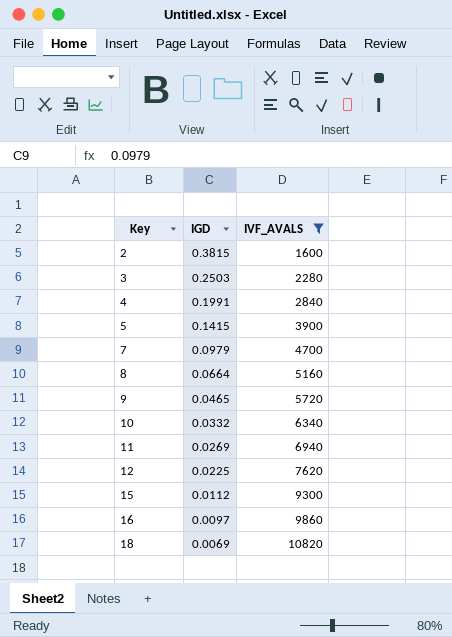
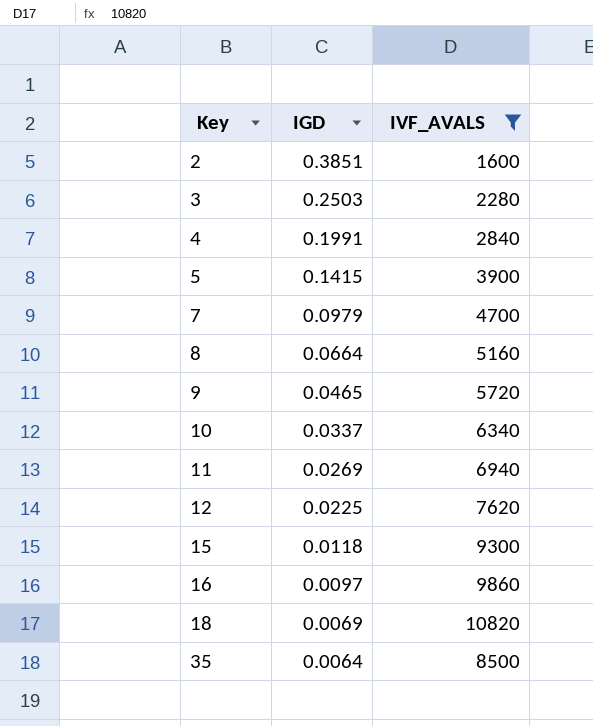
2 | IGD: 0.3815 -> 0.3851
10 | IGD: 0.0332 -> 0.0337
15 | IGD: 0.0112 -> 0.0118
row 35: none -> 0.0064 | 8500

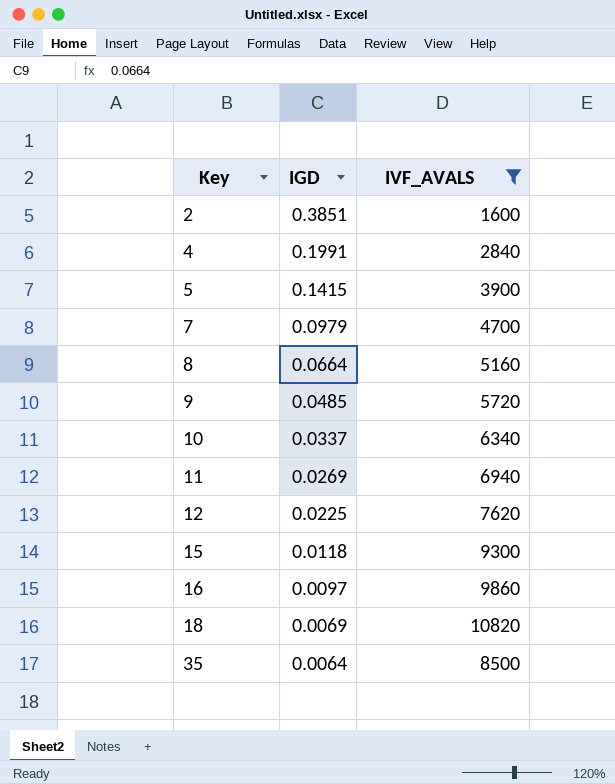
row 3: 0.2503 | 2280 -> none
9 | IGD: 0.0465 -> 0.0485

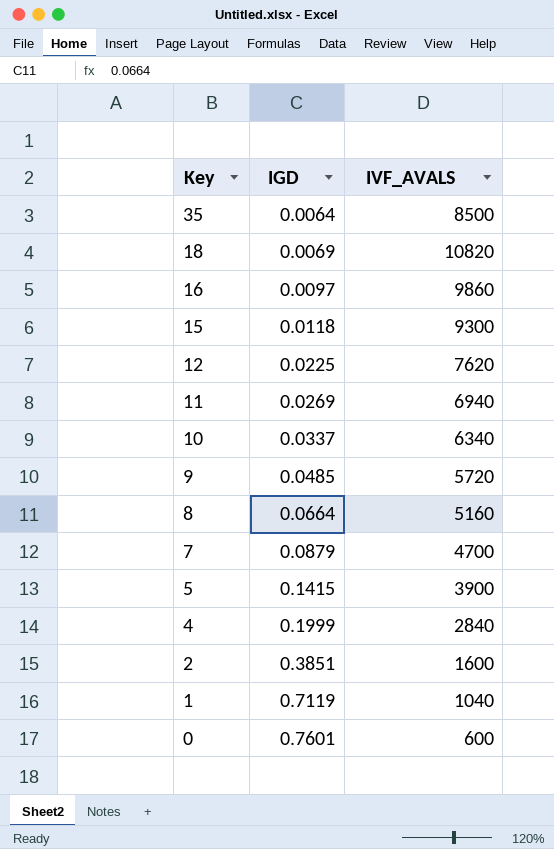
filter: IVF_AVALS >= 1600 -> none
row order: Key ascending -> Key descending
7 | IGD: 0.0979 -> 0.0879
4 | IGD: 0.1991 -> 0.1999

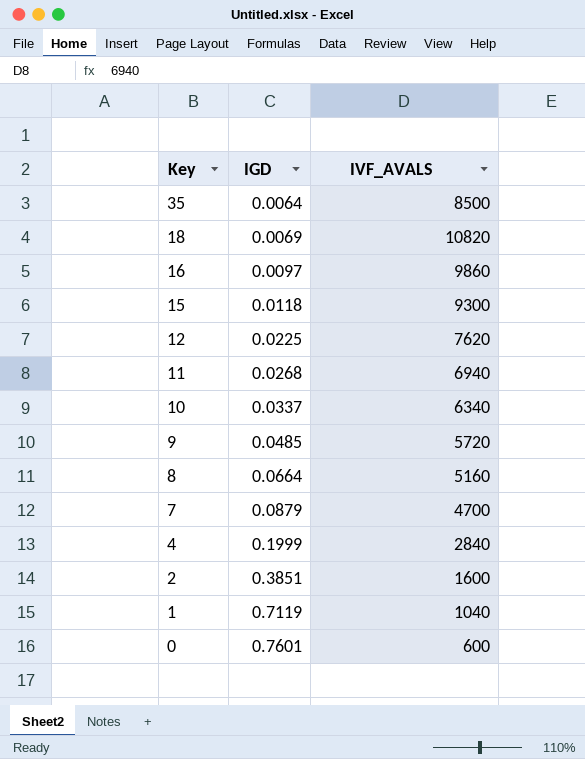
row 5: 0.1415 | 3900 -> none
11 | IGD: 0.0269 -> 0.0268

